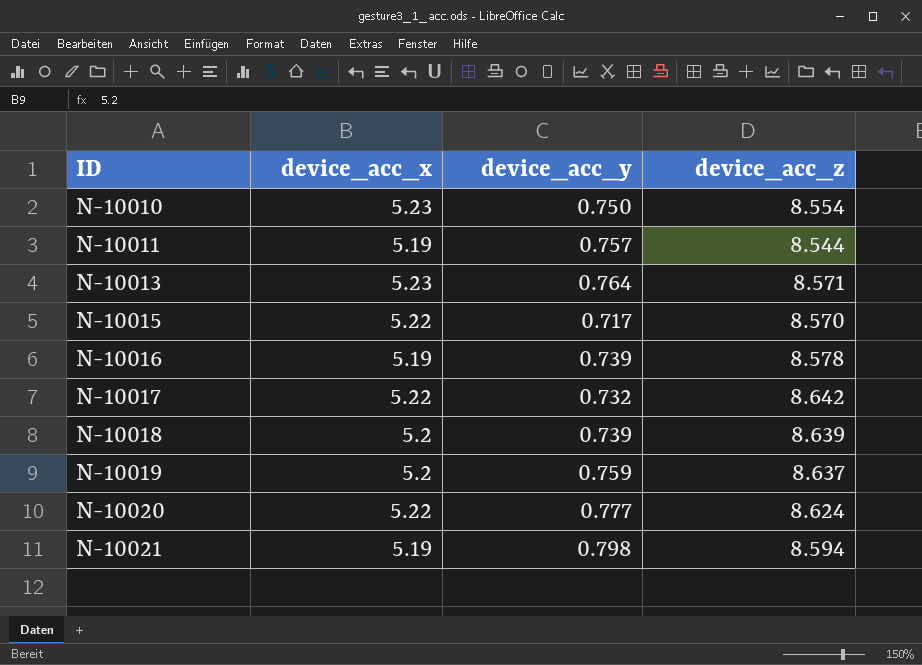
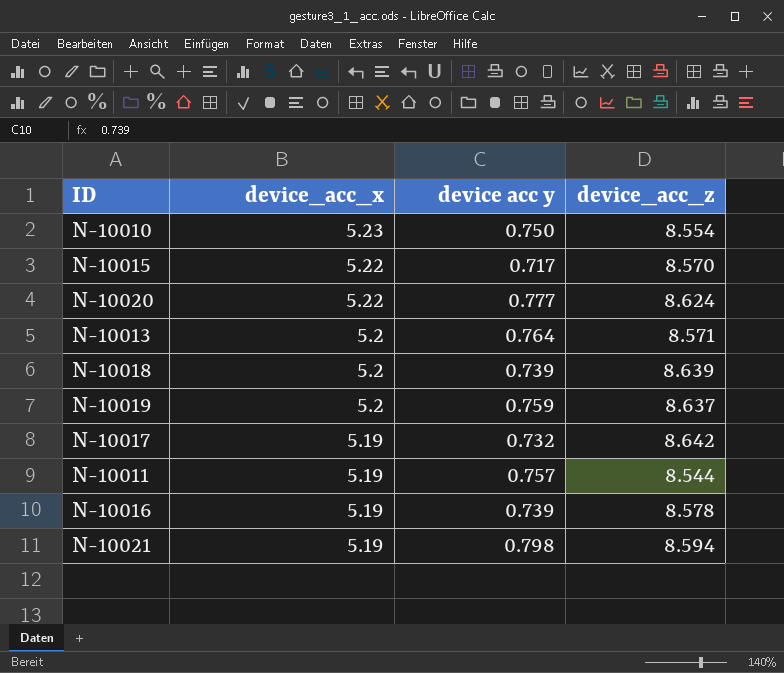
row order: ID ascending -> device_acc_x descending
column name: device_acc_y -> device acc y
N-10013 | device_acc_x: 5.23 -> 5.2
N-10017 | device_acc_x: 5.22 -> 5.19

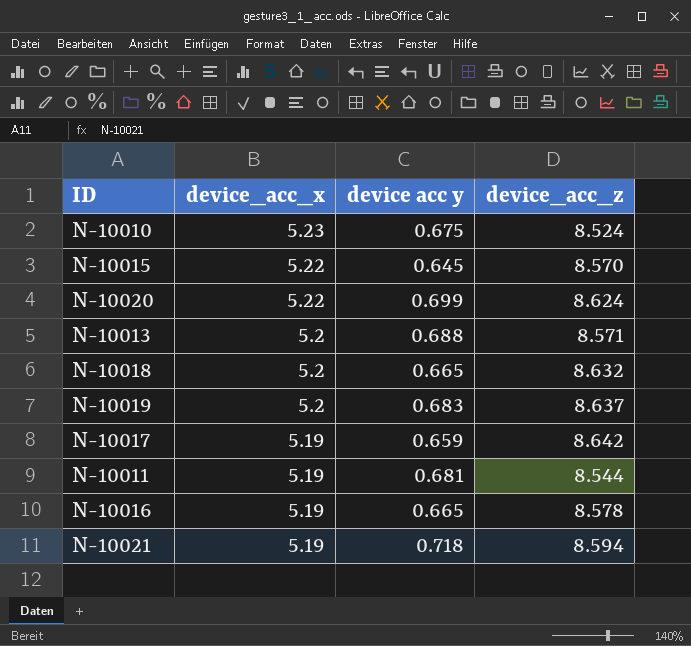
N-10010 | device acc y: 0.750 -> 0.675
N-10010 | device_acc_z: 8.554 -> 8.524
N-10015 | device acc y: 0.717 -> 0.645
N-10020 | device acc y: 0.777 -> 0.699
N-10013 | device acc y: 0.764 -> 0.688
N-10018 | device acc y: 0.739 -> 0.665
N-10018 | device_acc_z: 8.639 -> 8.632
N-10019 | device acc y: 0.759 -> 0.683
N-10017 | device acc y: 0.732 -> 0.659
N-10011 | device acc y: 0.757 -> 0.681
N-10016 | device acc y: 0.739 -> 0.665
N-10021 | device acc y: 0.798 -> 0.718

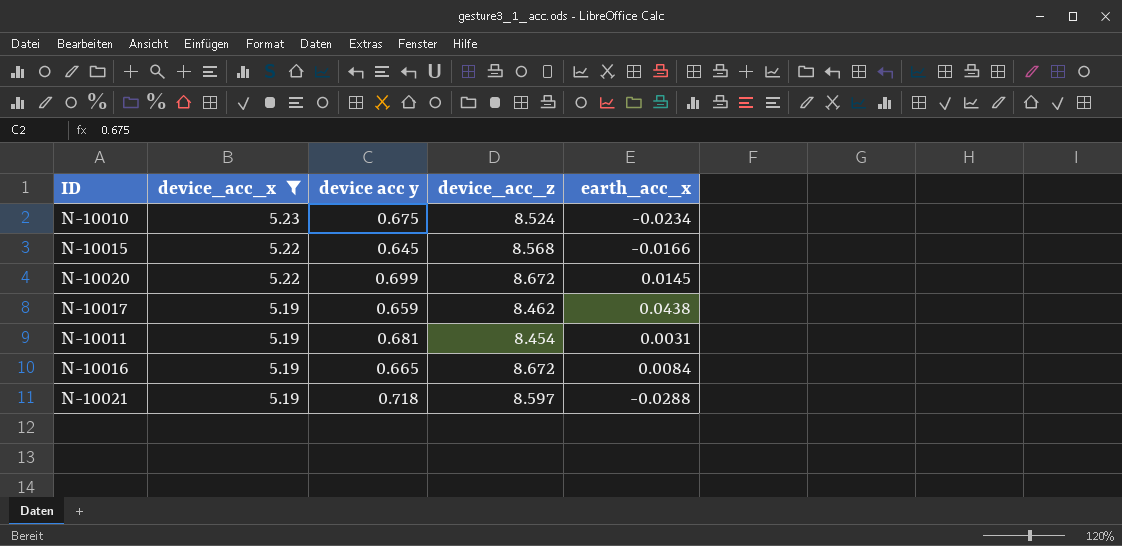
filter: none -> device_acc_x != 5.2
column earth_acc_x | position: none -> 5
N-10015 | device_acc_z: 8.570 -> 8.568
N-10020 | device_acc_z: 8.624 -> 8.672
N-10017 | device_acc_z: 8.642 -> 8.462
N-10011 | device_acc_z: 8.544 -> 8.454
N-10016 | device_acc_z: 8.578 -> 8.672
N-10021 | device_acc_z: 8.594 -> 8.597

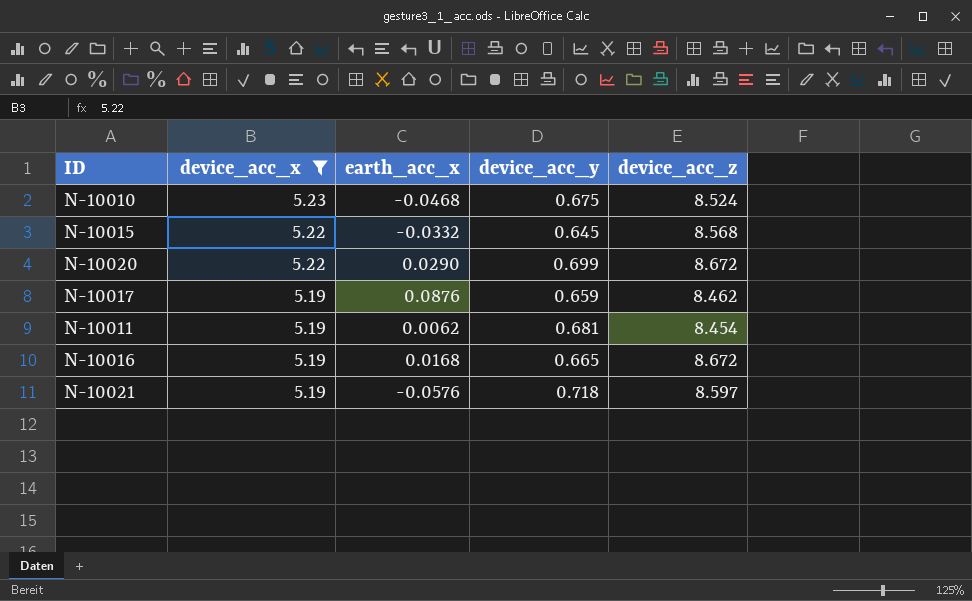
column earth_acc_x | position: 5 -> 3
column name: device acc y -> device_acc_y
N-10010 | earth_acc_x: -0.0234 -> -0.0468
N-10015 | earth_acc_x: -0.0166 -> -0.0332
N-10020 | earth_acc_x: 0.0145 -> 0.0290
N-10017 | earth_acc_x: 0.0438 -> 0.0876
N-10011 | earth_acc_x: 0.0031 -> 0.0062
N-10016 | earth_acc_x: 0.0084 -> 0.0168
N-10021 | earth_acc_x: -0.0288 -> -0.0576

